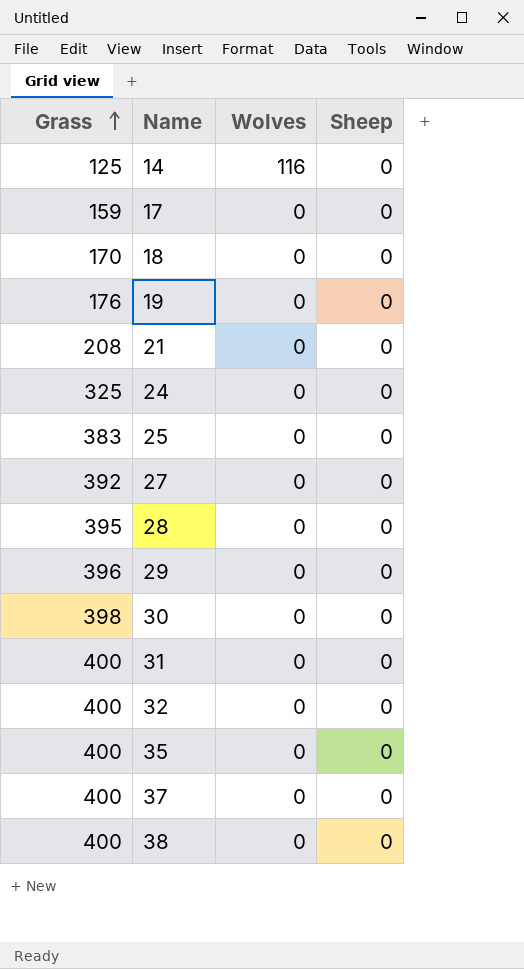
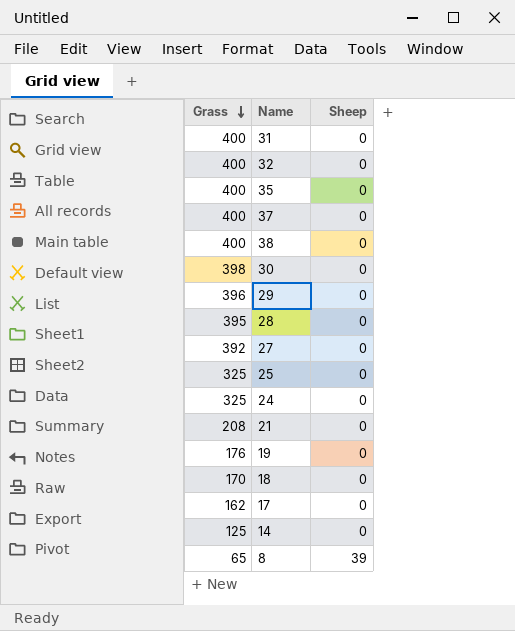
row order: Grass ascending -> Grass descending
column Wolves | position: 3 -> none
25 | Grass: 383 -> 325
17 | Grass: 159 -> 162
row 8: none -> 65 | 39

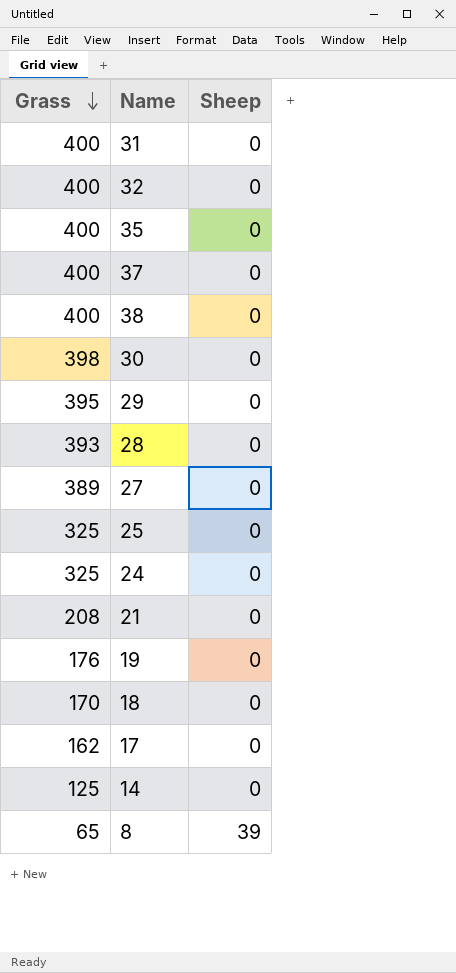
29 | Grass: 396 -> 395
28 | Grass: 395 -> 393
27 | Grass: 392 -> 389

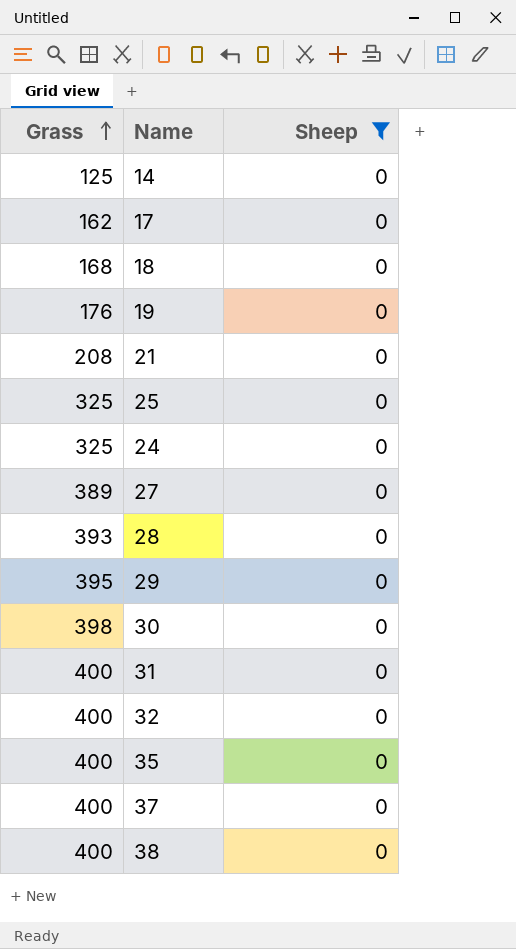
filter: none -> Sheep = 0
row order: Grass descending -> Grass ascending
18 | Grass: 170 -> 168

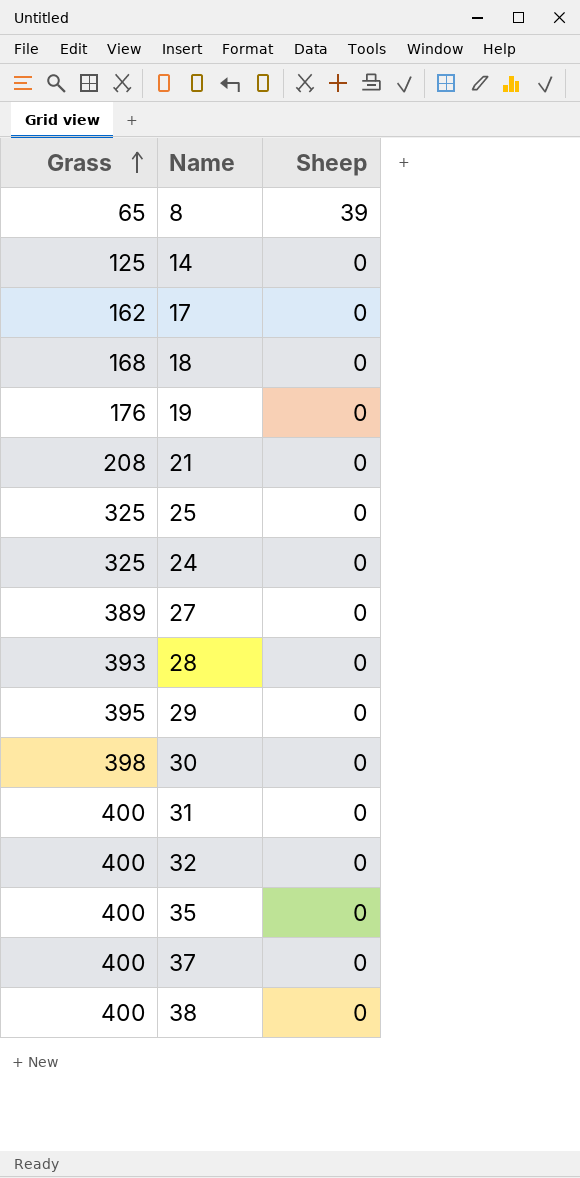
filter: Sheep = 0 -> none

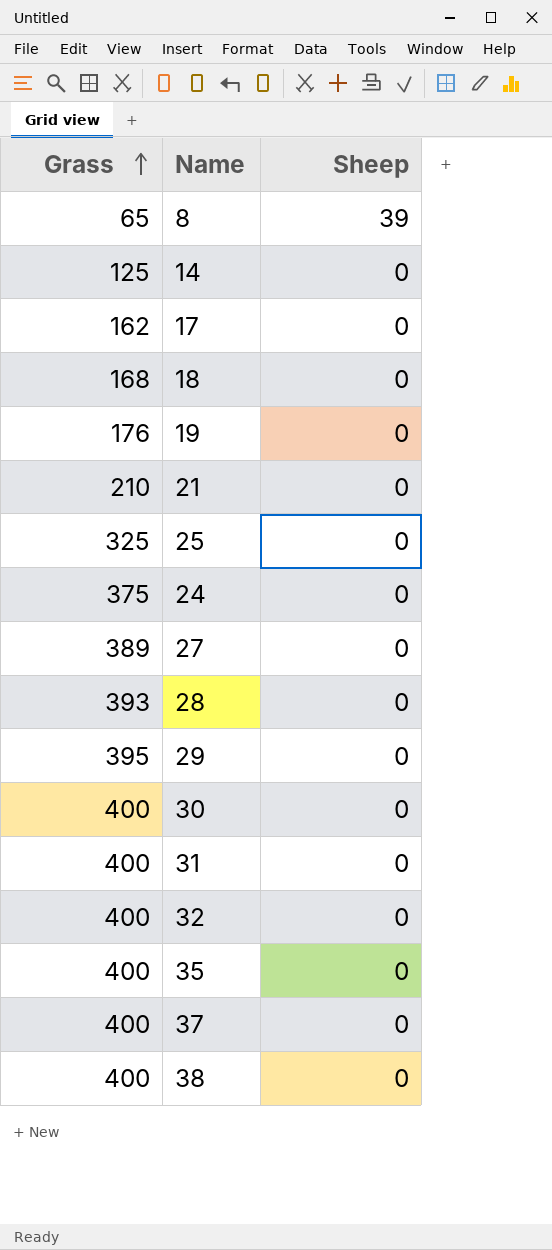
21 | Grass: 208 -> 210
24 | Grass: 325 -> 375
30 | Grass: 398 -> 400

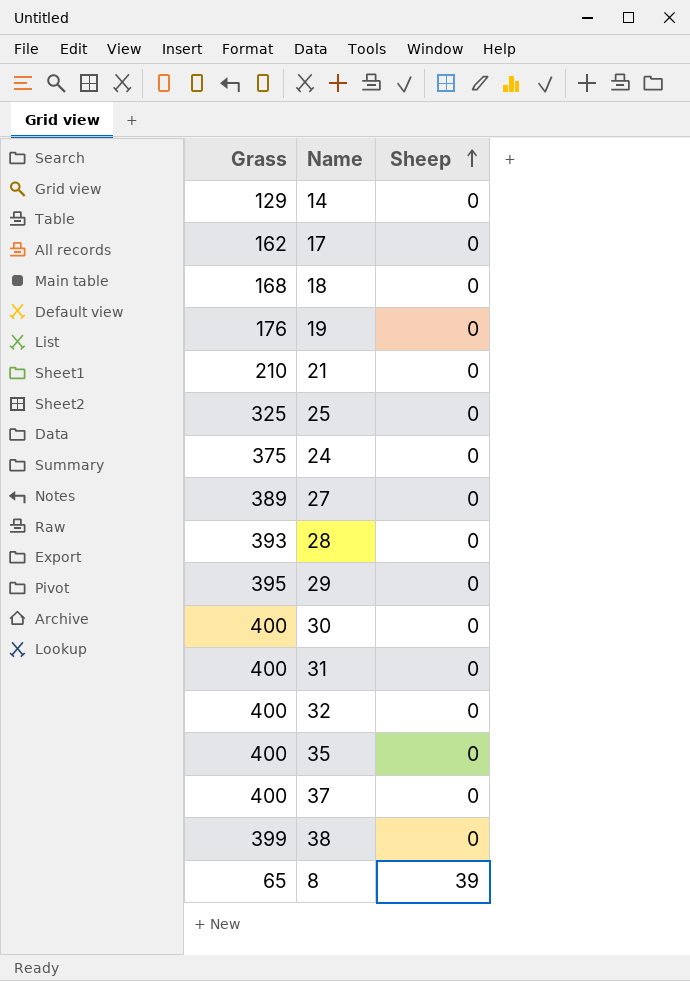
row order: Grass ascending -> Sheep ascending
14 | Grass: 125 -> 129
38 | Grass: 400 -> 399

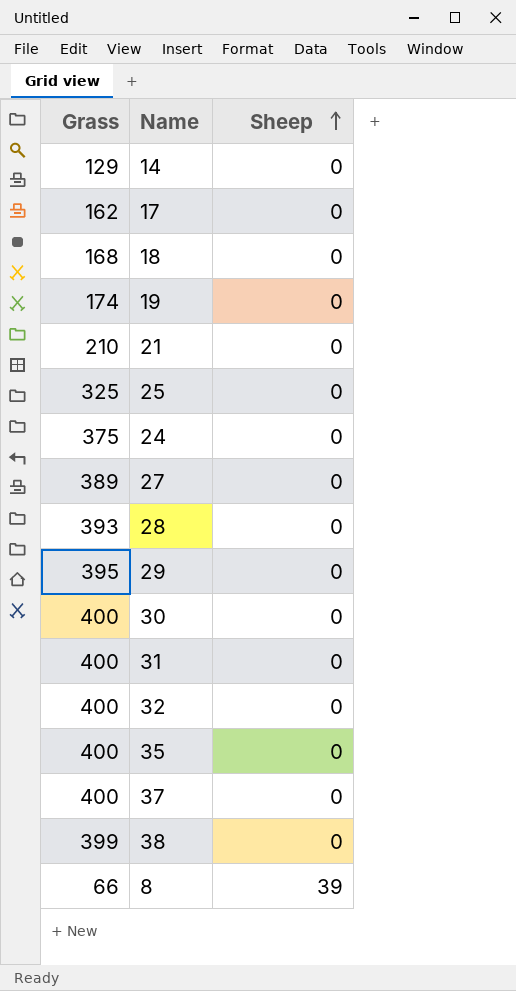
19 | Grass: 176 -> 174
8 | Grass: 65 -> 66

